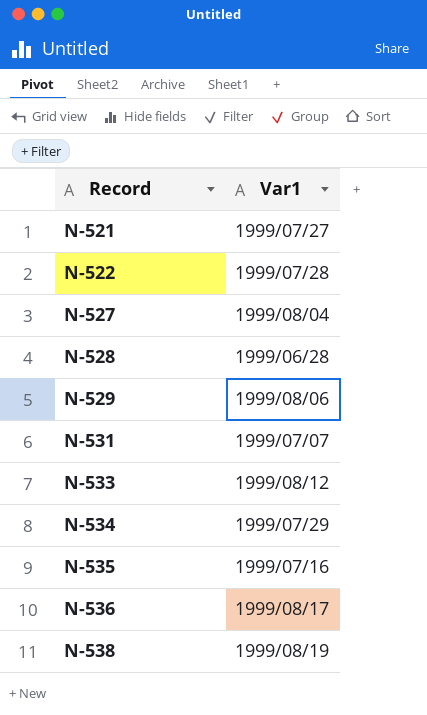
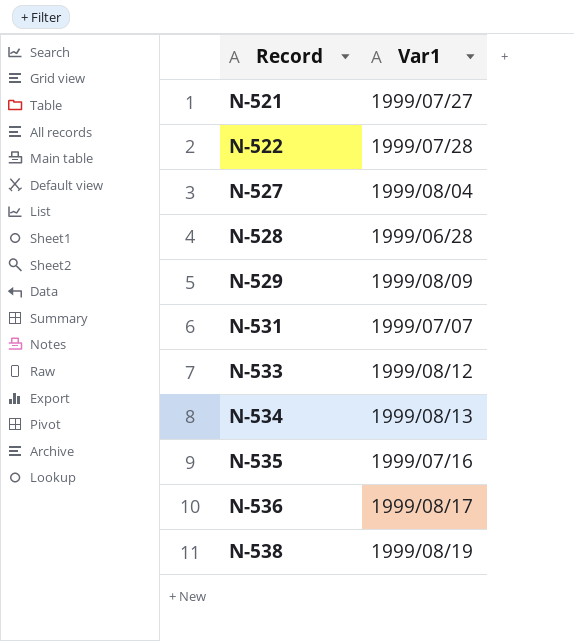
N-529 | Var1: 1999/08/06 -> 1999/08/09
N-534 | Var1: 1999/07/29 -> 1999/08/13

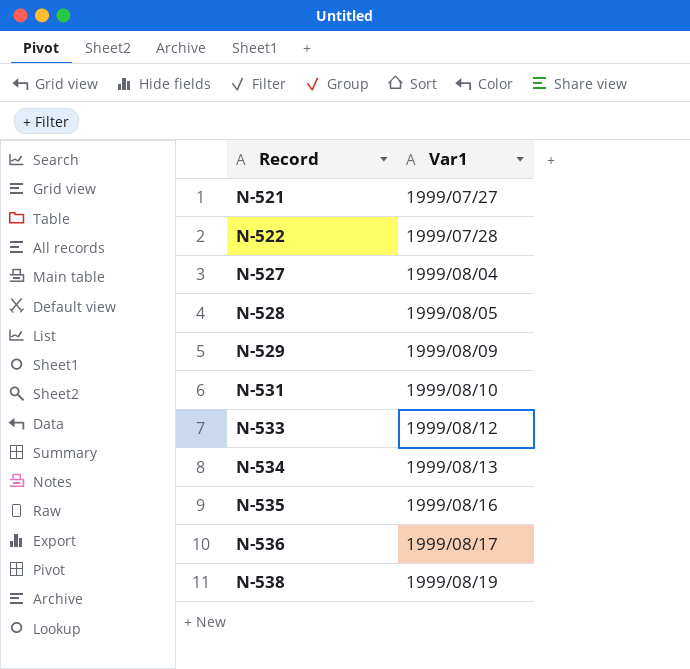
N-528 | Var1: 1999/06/28 -> 1999/08/05
N-531 | Var1: 1999/07/07 -> 1999/08/10
N-535 | Var1: 1999/07/16 -> 1999/08/16

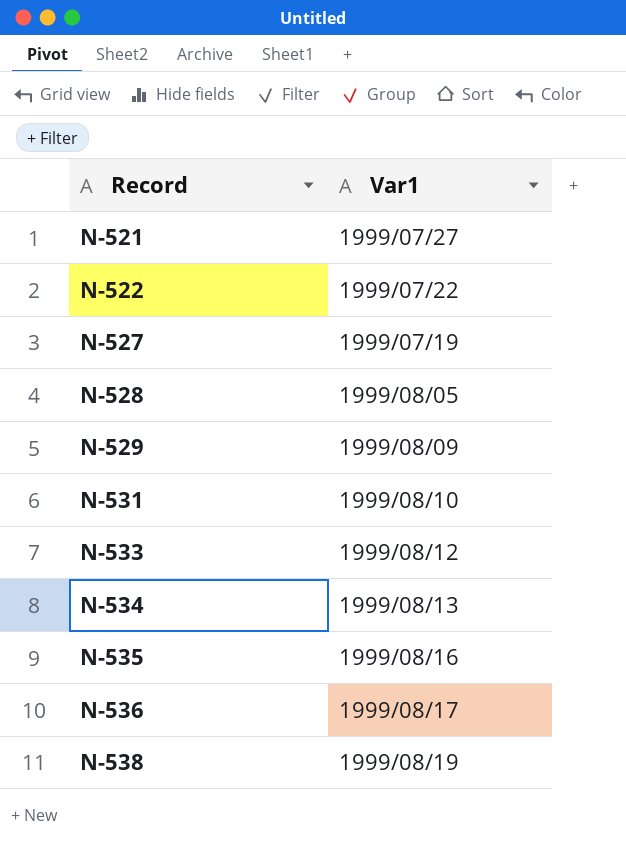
N-522 | Var1: 1999/07/28 -> 1999/07/22
N-527 | Var1: 1999/08/04 -> 1999/07/19

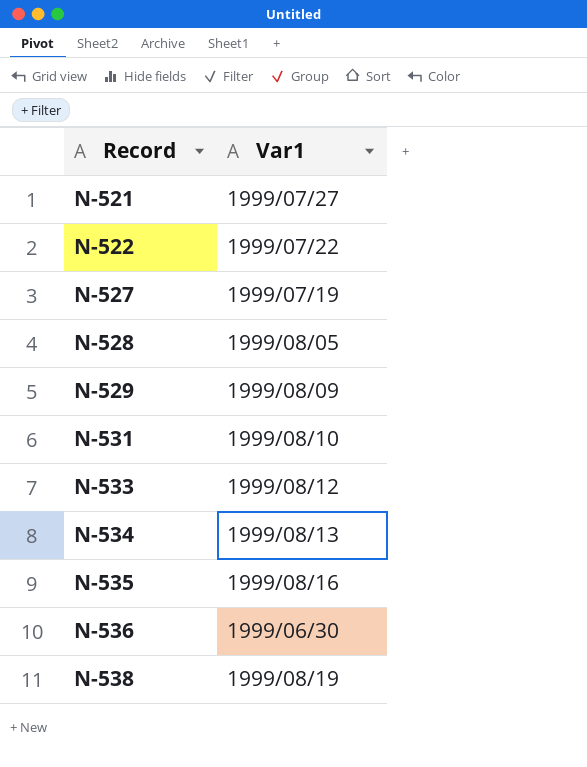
N-536 | Var1: 1999/08/17 -> 1999/06/30

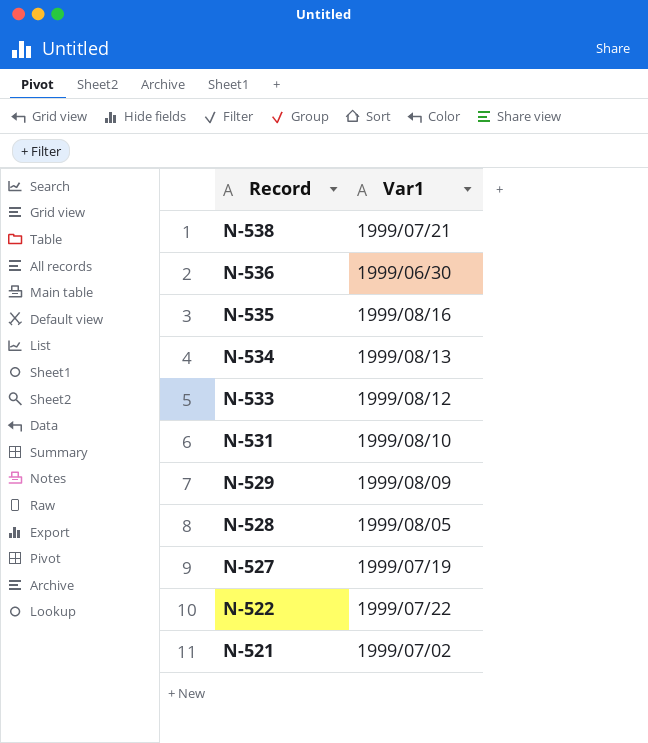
row order: Record ascending -> Record descending
N-538 | Var1: 1999/08/19 -> 1999/07/21
N-521 | Var1: 1999/07/27 -> 1999/07/02

